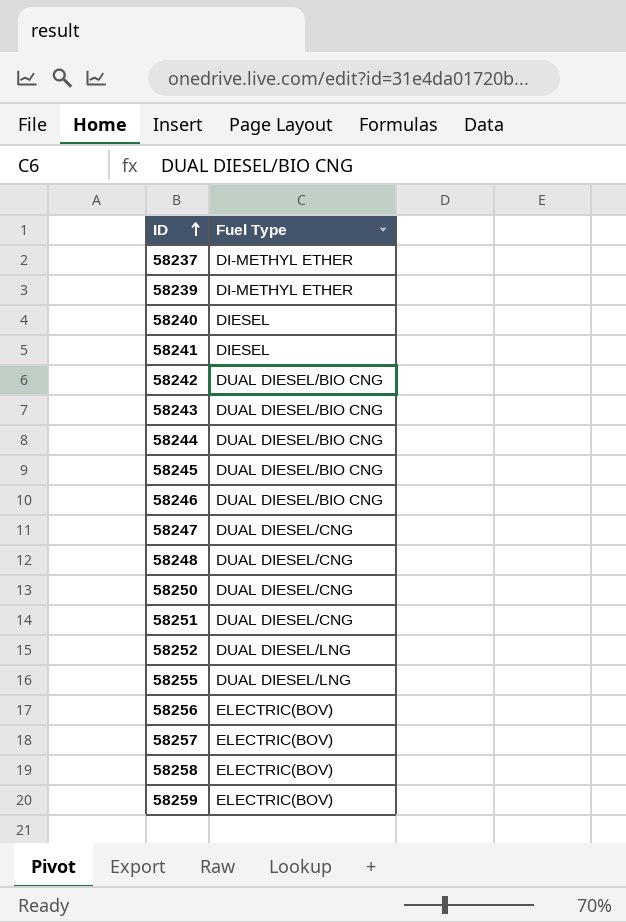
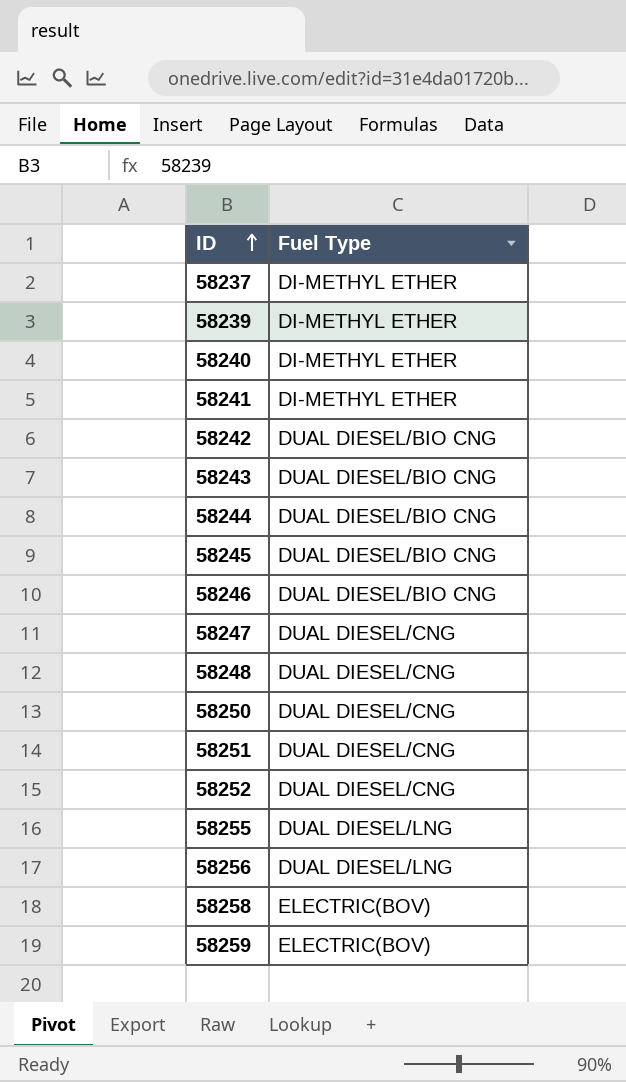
row 58257: ELECTRIC(BOV) -> none
58240 | Fuel Type: DIESEL -> DI-METHYL ETHER
58241 | Fuel Type: DIESEL -> DI-METHYL ETHER
58252 | Fuel Type: DUAL DIESEL/LNG -> DUAL DIESEL/CNG
58256 | Fuel Type: ELECTRIC(BOV) -> DUAL DIESEL/LNG

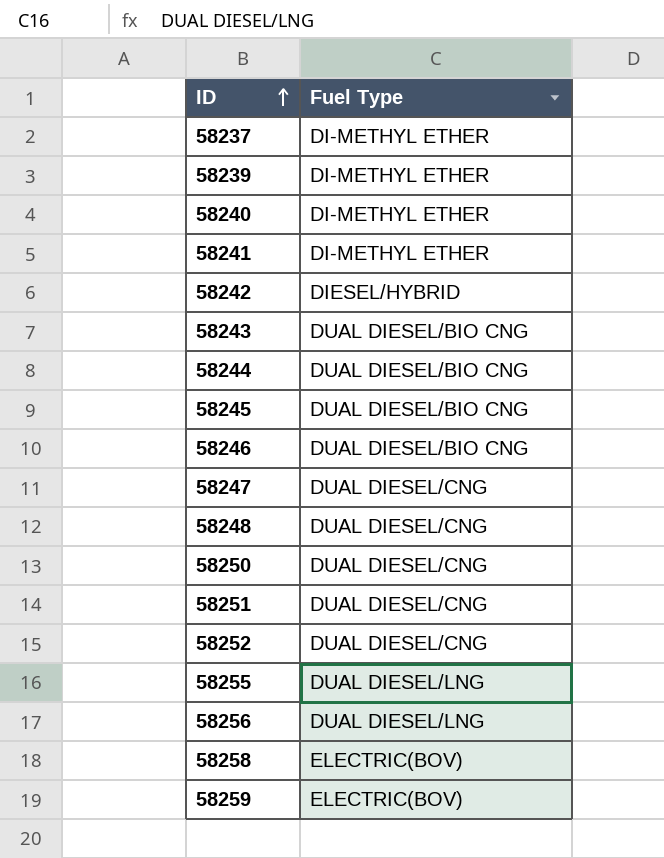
58242 | Fuel Type: DUAL DIESEL/BIO CNG -> DIESEL/HYBRID

